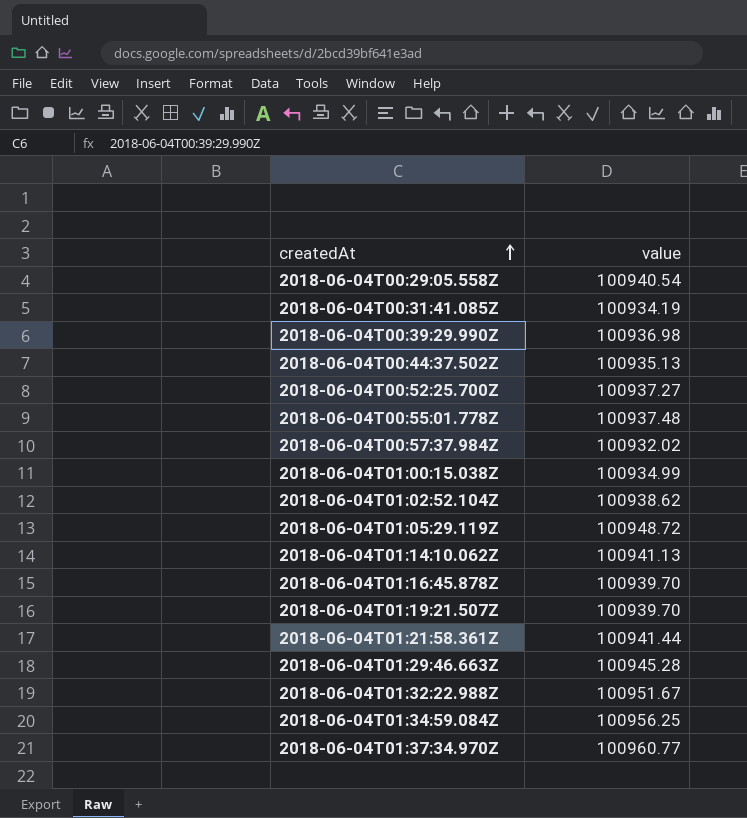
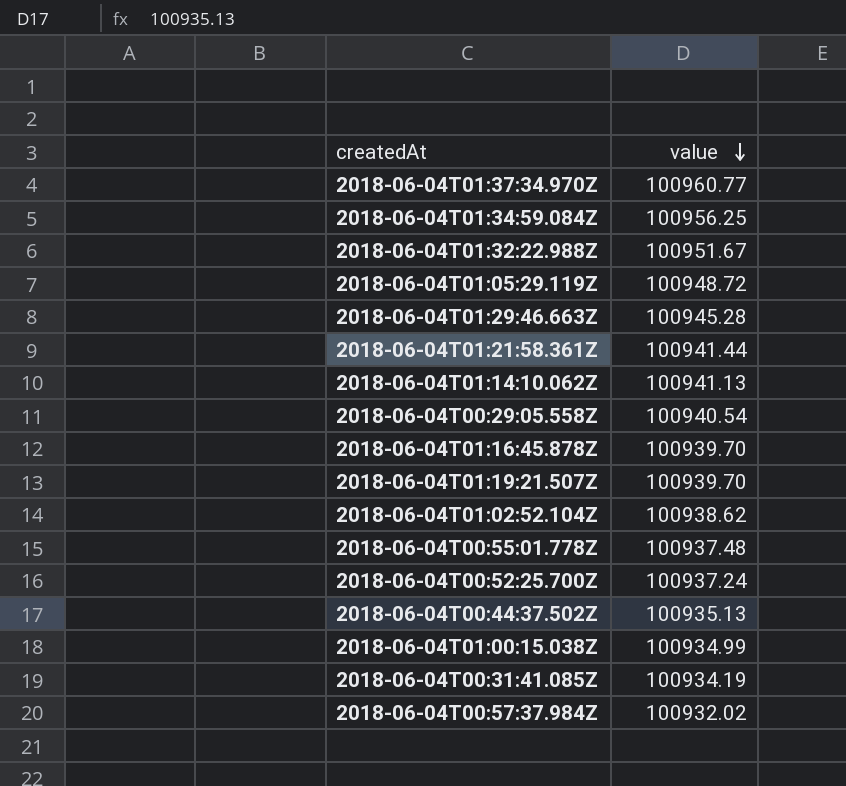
row order: createdAt ascending -> value descending
row 2018-06-04T00:39:29.990Z: 100936.98 -> none
2018-06-04T00:52:25.700Z | value: 100937.27 -> 100937.24

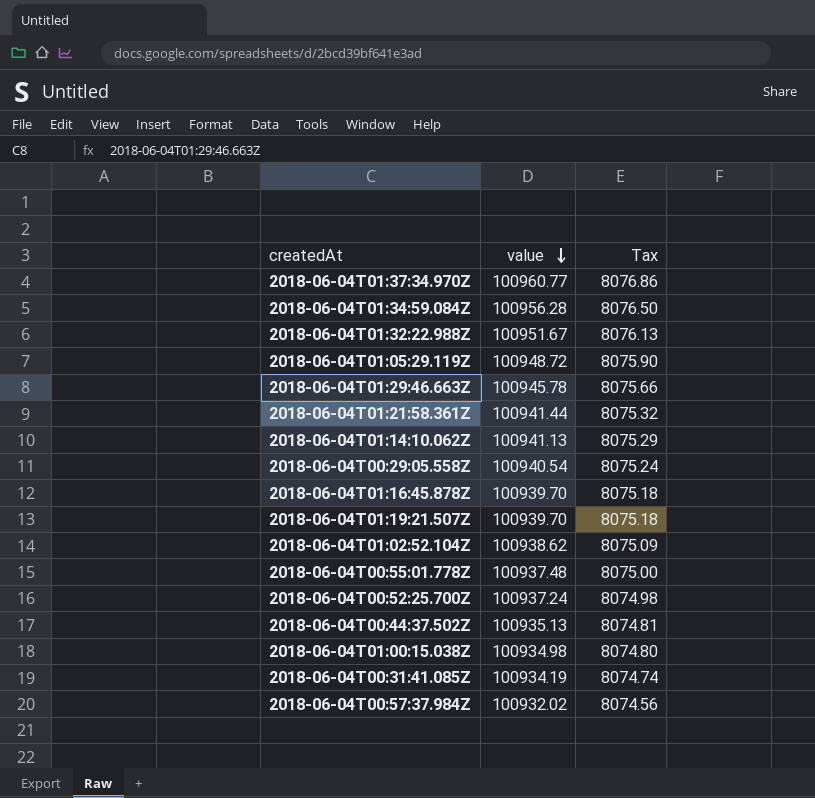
column Tax | formula: none -> [value] * 0.08
2018-06-04T01:34:59.084Z | value: 100956.25 -> 100956.28
2018-06-04T01:29:46.663Z | value: 100945.28 -> 100945.78
2018-06-04T01:00:15.038Z | value: 100934.99 -> 100934.98

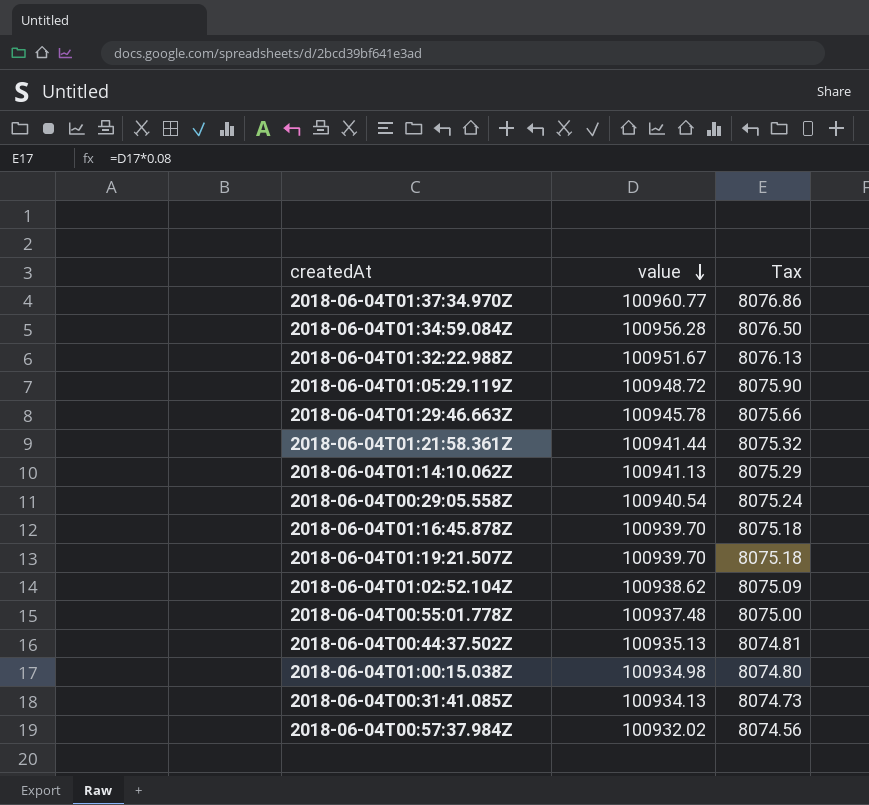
row 2018-06-04T00:52:25.700Z: 100937.24 | 8074.98 -> none
2018-06-04T00:31:41.085Z | value: 100934.19 -> 100934.13
2018-06-04T00:31:41.085Z | Tax: 8074.74 -> 8074.73

